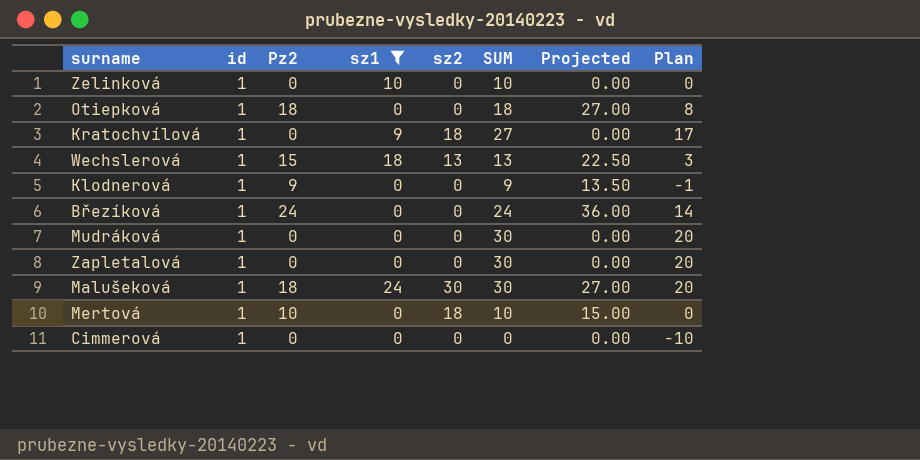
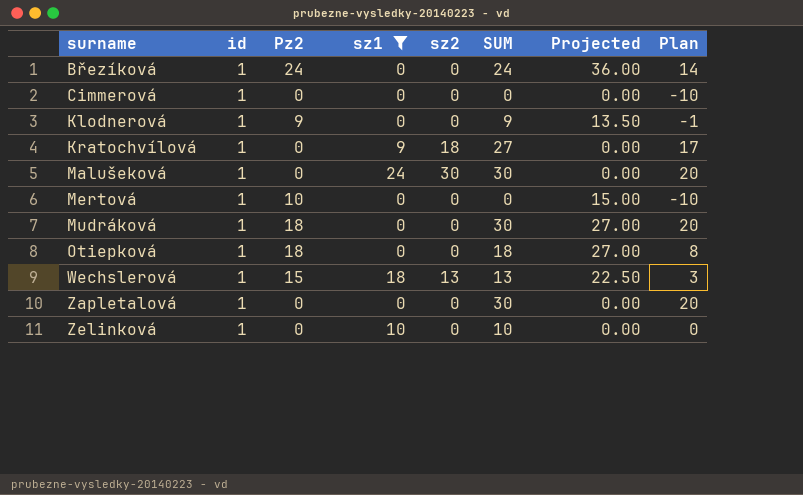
row order: none -> surname ascending
Malušeková | Pz2: 18 -> 0
Malušeková | Projected: 27.00 -> 0.00
Mertová | sz2: 18 -> 0
Mertová | SUM: 10 -> 0
Mertová | Plan: 0 -> -10
Mudráková | Pz2: 0 -> 18
Mudráková | Projected: 0.00 -> 27.00

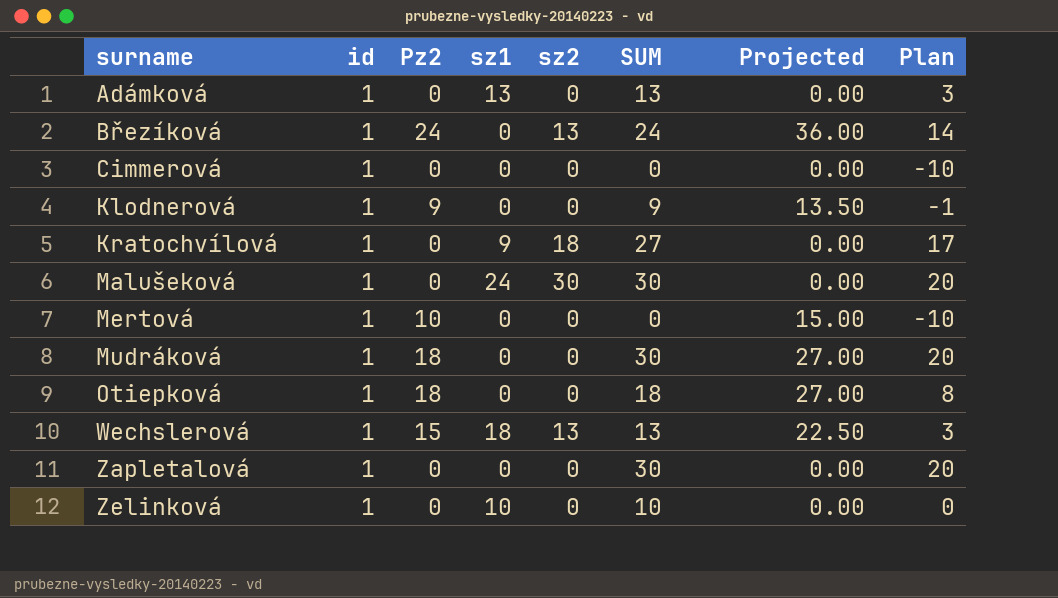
filter: sz1 != 13 -> none
Březíková | sz2: 0 -> 13

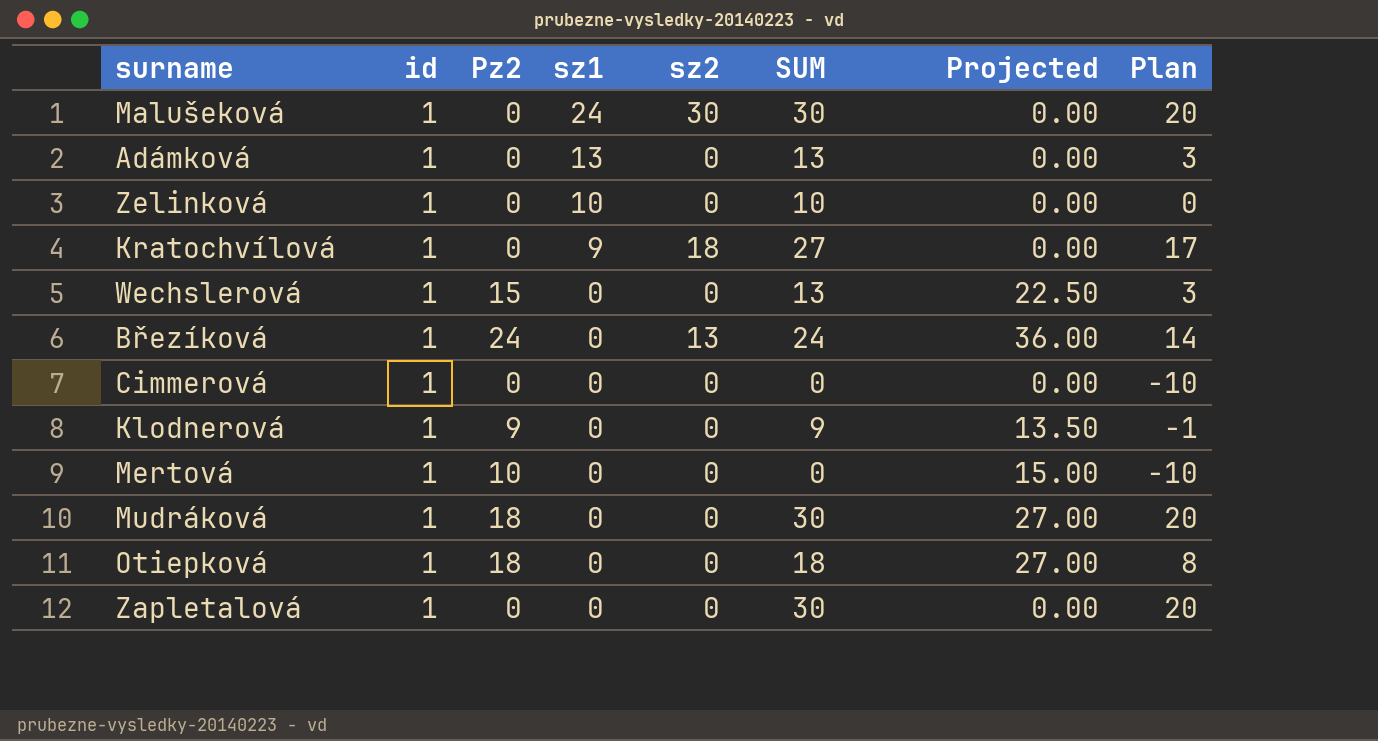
row order: surname ascending -> sz1 descending
Wechslerová | sz1: 18 -> 0
Wechslerová | sz2: 13 -> 0

